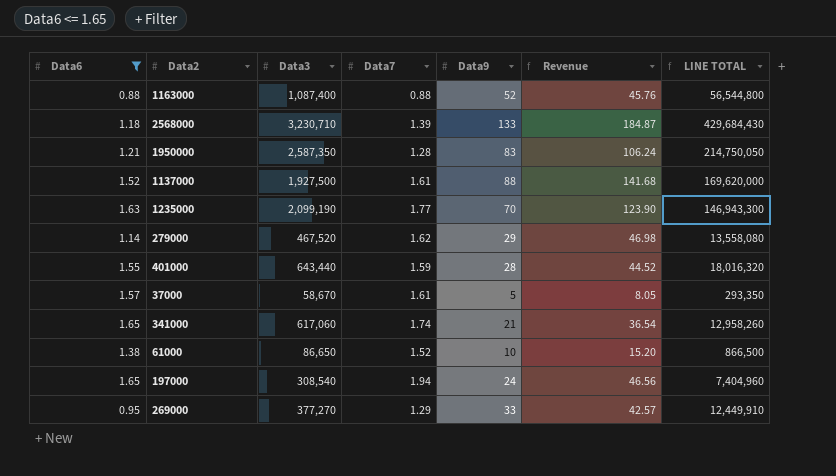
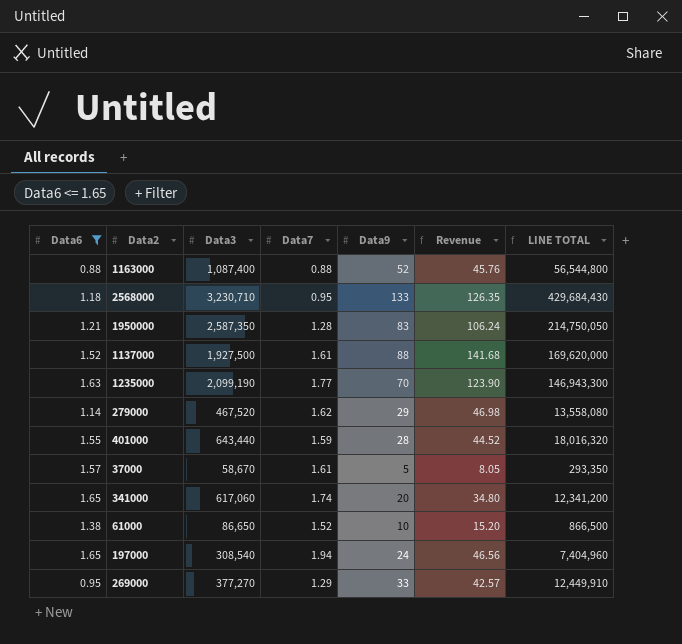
2568000 | Data7: 1.39 -> 0.95
2568000 | Revenue: 184.87 -> 126.35
341000 | Data9: 21 -> 20
341000 | Revenue: 36.54 -> 34.80
341000 | LINE TOTAL: 12,958,260 -> 12,341,200

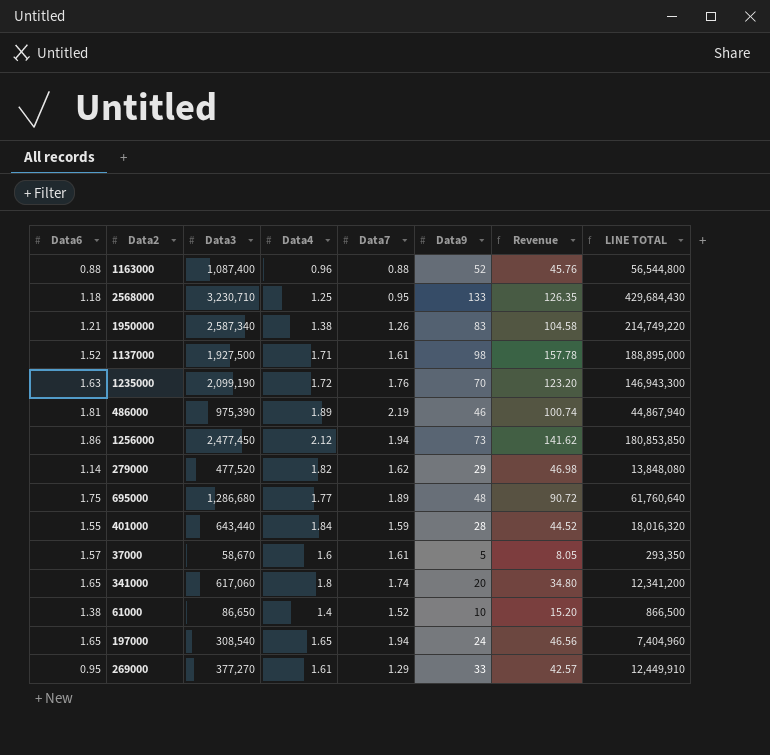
filter: Data6 <= 1.65 -> none
column Data4 | position: none -> 4
1950000 | Data3: 2,587,350 -> 2,587,340
1950000 | Data7: 1.28 -> 1.26
1950000 | Revenue: 106.24 -> 104.58
1950000 | LINE TOTAL: 214,750,050 -> 214,749,220
1137000 | Data9: 88 -> 98
1137000 | Revenue: 141.68 -> 157.78
1137000 | LINE TOTAL: 169,620,000 -> 188,895,000
1235000 | Data7: 1.77 -> 1.76
1235000 | Revenue: 123.90 -> 123.20
279000 | Data3: 467,520 -> 477,520
279000 | LINE TOTAL: 13,558,080 -> 13,848,080

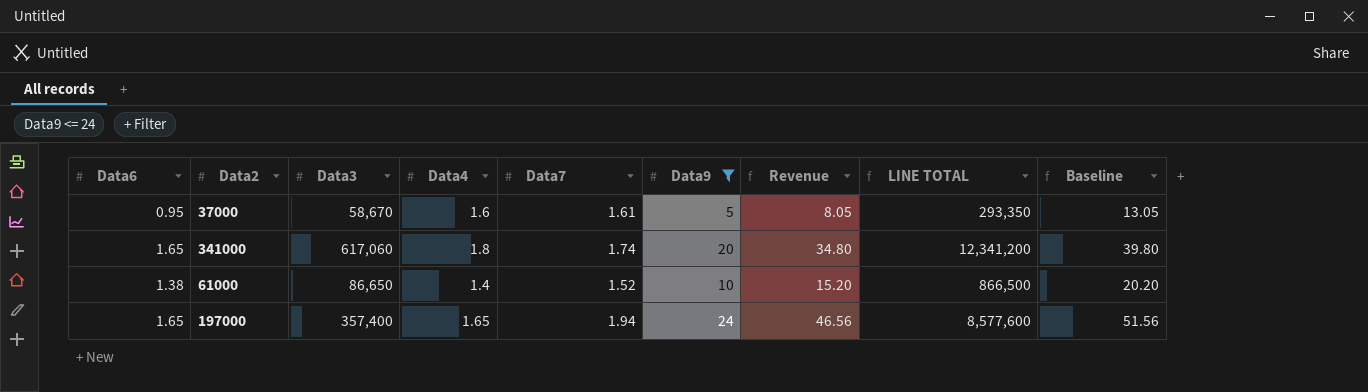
filter: none -> Data9 <= 24
column Baseline | formula: none -> [Revenue] + 5
37000 | Data6: 1.57 -> 0.95
197000 | Data3: 308,540 -> 357,400
197000 | LINE TOTAL: 7,404,960 -> 8,577,600

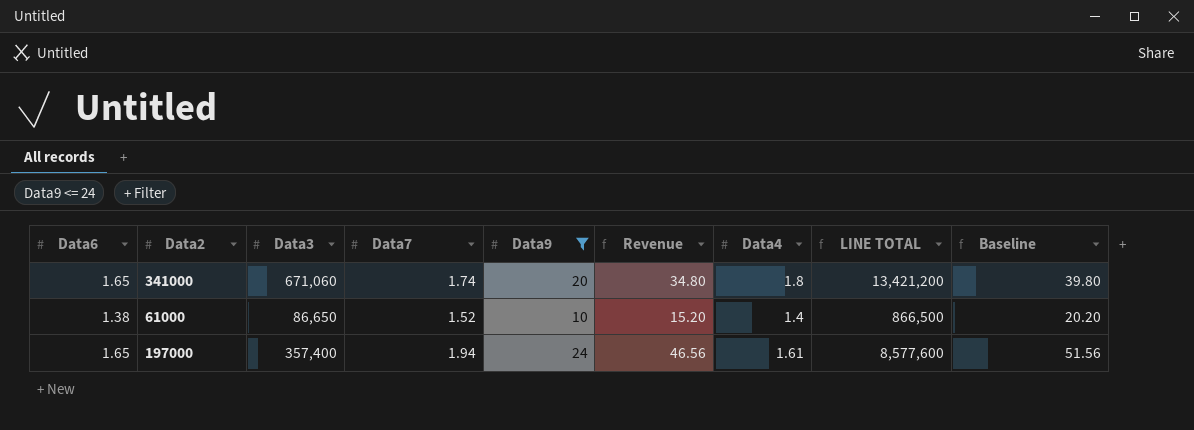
column Data4 | position: 4 -> 7
row 37000: 0.95 | 58,670 | 1.6 | 1.61 | 5 | 8.05 | 293,350 | 13.05 -> none
341000 | Data3: 617,060 -> 671,060
341000 | LINE TOTAL: 12,341,200 -> 13,421,200
197000 | Data4: 1.65 -> 1.61

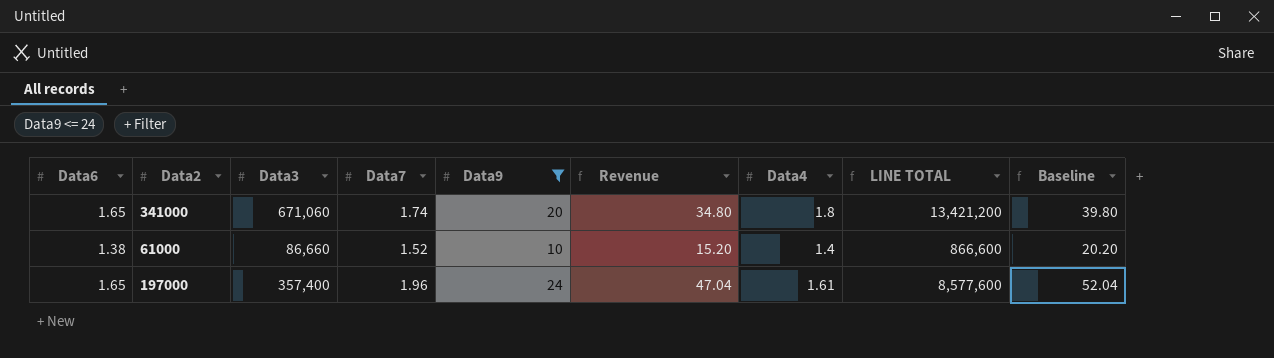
61000 | Data3: 86,650 -> 86,660
61000 | LINE TOTAL: 866,500 -> 866,600
197000 | Data7: 1.94 -> 1.96
197000 | Revenue: 46.56 -> 47.04
197000 | Baseline: 51.56 -> 52.04

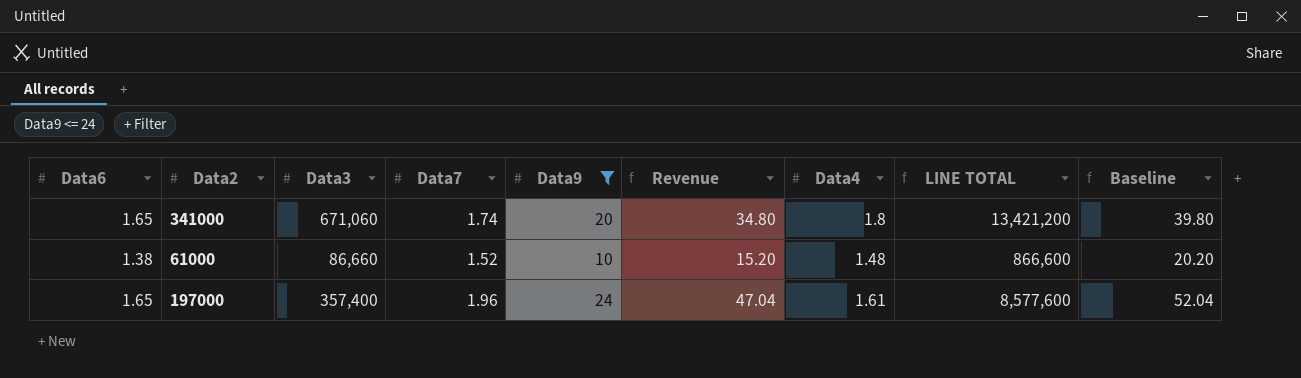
61000 | Data4: 1.4 -> 1.48

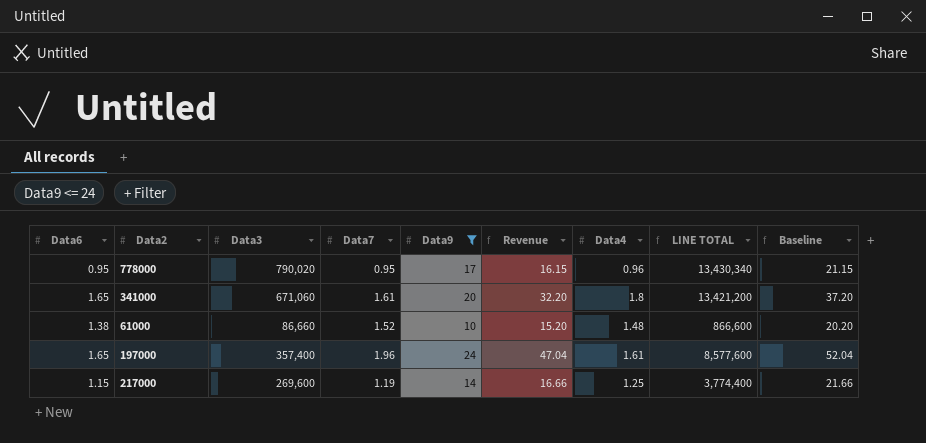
row 778000: none -> 0.95 | 790,020 | 0.95 | 17 | 16.15 | 0.96 | 13,430,340 | 21.15
341000 | Data7: 1.74 -> 1.61
341000 | Revenue: 34.80 -> 32.20
341000 | Baseline: 39.80 -> 37.20
row 217000: none -> 1.15 | 269,600 | 1.19 | 14 | 16.66 | 1.25 | 3,774,400 | 21.66

